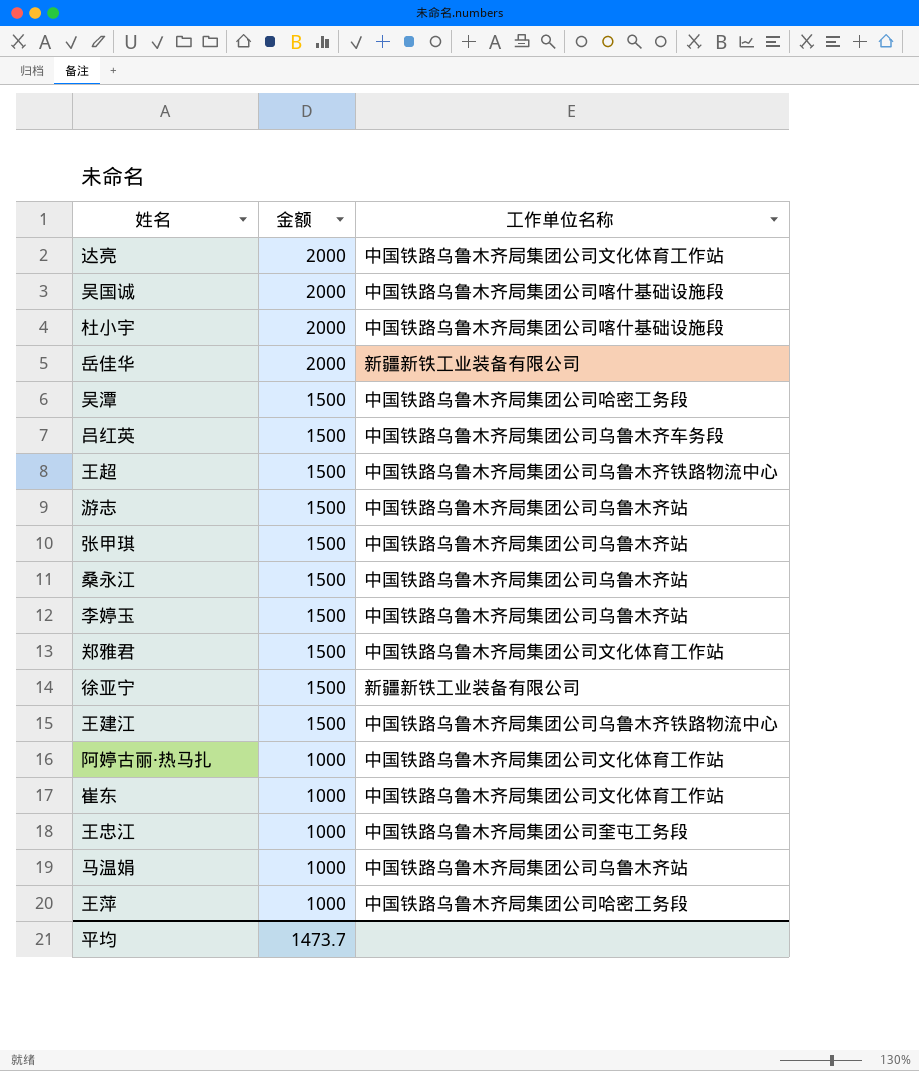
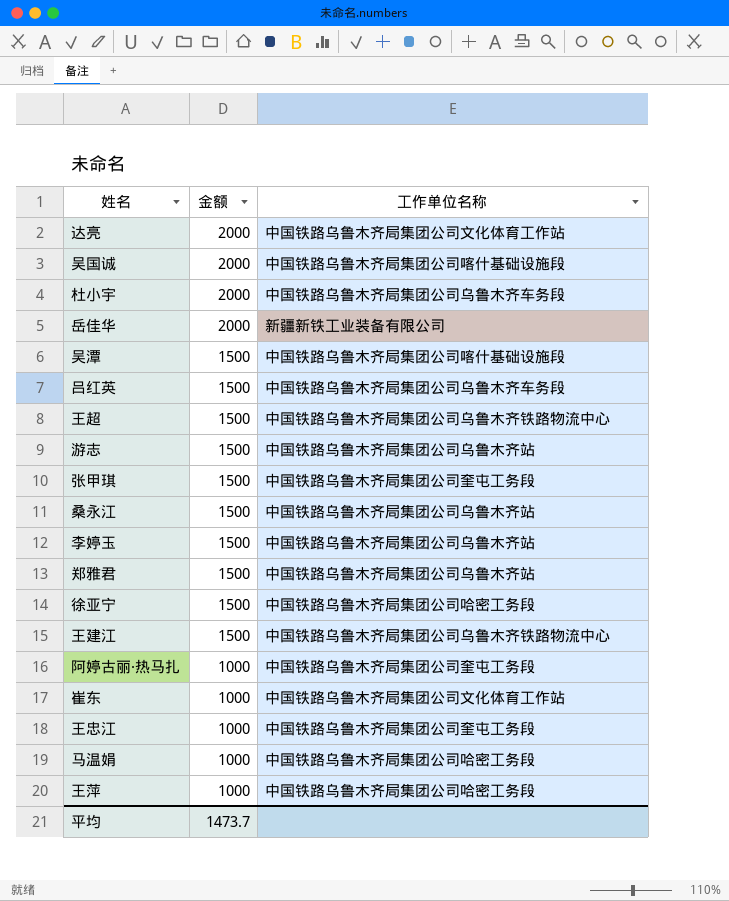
杜小宇 | 工作单位名称: 中国铁路乌鲁木齐局集团公司喀什基础设施段 -> 中国铁路乌鲁木齐局集团公司乌鲁木齐车务段
吴潭 | 工作单位名称: 中国铁路乌鲁木齐局集团公司哈密工务段 -> 中国铁路乌鲁木齐局集团公司喀什基础设施段
张甲琪 | 工作单位名称: 中国铁路乌鲁木齐局集团公司乌鲁木齐站 -> 中国铁路乌鲁木齐局集团公司奎屯工务段
郑雅君 | 工作单位名称: 中国铁路乌鲁木齐局集团公司文化体育工作站 -> 中国铁路乌鲁木齐局集团公司乌鲁木齐站
徐亚宁 | 工作单位名称: 新疆新铁工业装备有限公司 -> 中国铁路乌鲁木齐局集团公司哈密工务段
阿婷古丽·热马扎 | 工作单位名称: 中国铁路乌鲁木齐局集团公司文化体育工作站 -> 中国铁路乌鲁木齐局集团公司奎屯工务段
马温娟 | 工作单位名称: 中国铁路乌鲁木齐局集团公司乌鲁木齐站 -> 中国铁路乌鲁木齐局集团公司哈密工务段

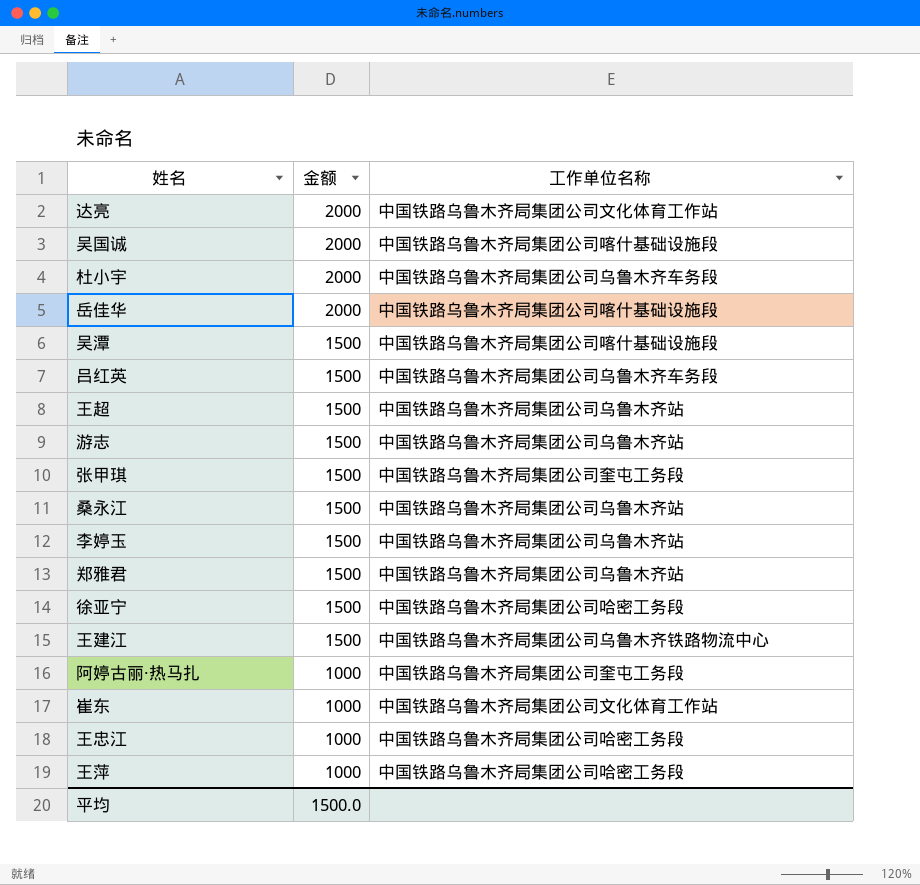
row 马温娟: 1000 | 中国铁路乌鲁木齐局集团公司哈密工务段 -> none
岳佳华 | 工作单位名称: 新疆新铁工业装备有限公司 -> 中国铁路乌鲁木齐局集团公司喀什基础设施段
王超 | 工作单位名称: 中国铁路乌鲁木齐局集团公司乌鲁木齐铁路物流中心 -> 中国铁路乌鲁木齐局集团公司乌鲁木齐站
王忠江 | 工作单位名称: 中国铁路乌鲁木齐局集团公司奎屯工务段 -> 中国铁路乌鲁木齐局集团公司哈密工务段
平均 | 金额: 1473.7 -> 1500.0

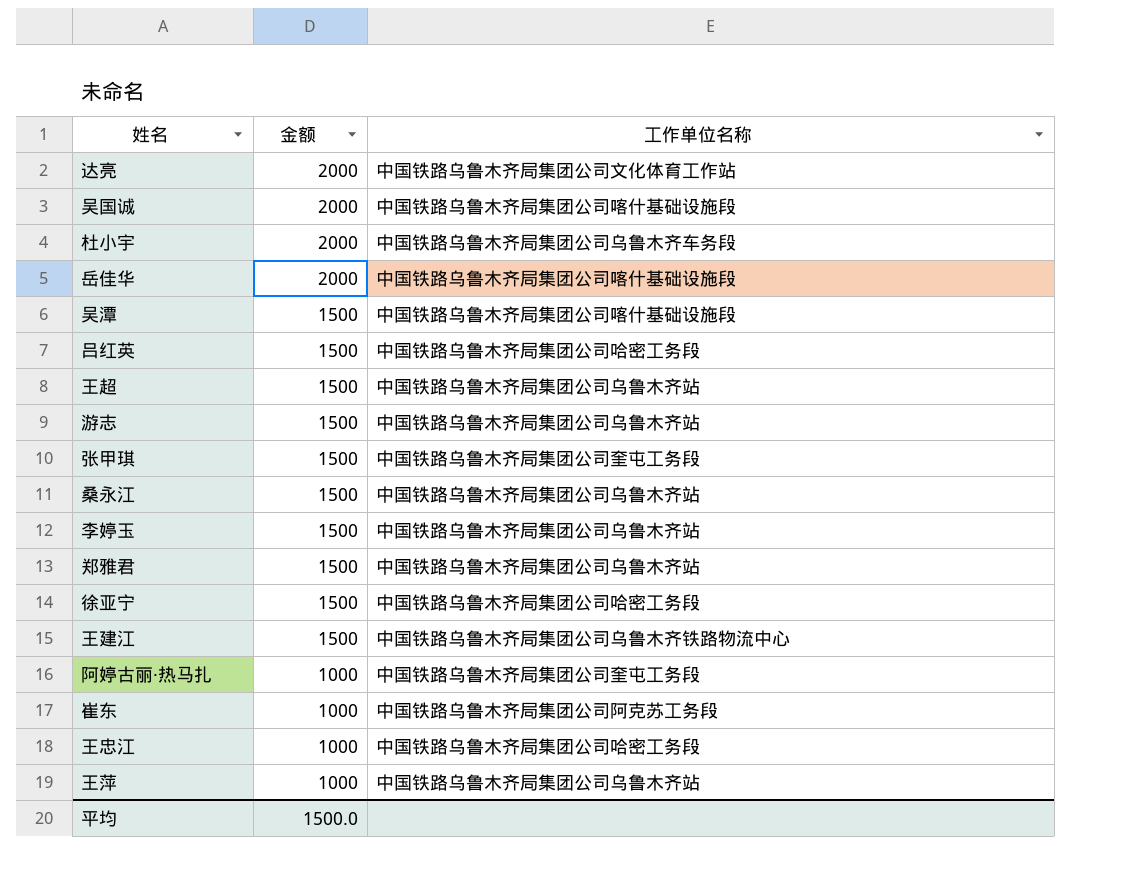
吕红英 | 工作单位名称: 中国铁路乌鲁木齐局集团公司乌鲁木齐车务段 -> 中国铁路乌鲁木齐局集团公司哈密工务段
崔东 | 工作单位名称: 中国铁路乌鲁木齐局集团公司文化体育工作站 -> 中国铁路乌鲁木齐局集团公司阿克苏工务段
王萍 | 工作单位名称: 中国铁路乌鲁木齐局集团公司哈密工务段 -> 中国铁路乌鲁木齐局集团公司乌鲁木齐站

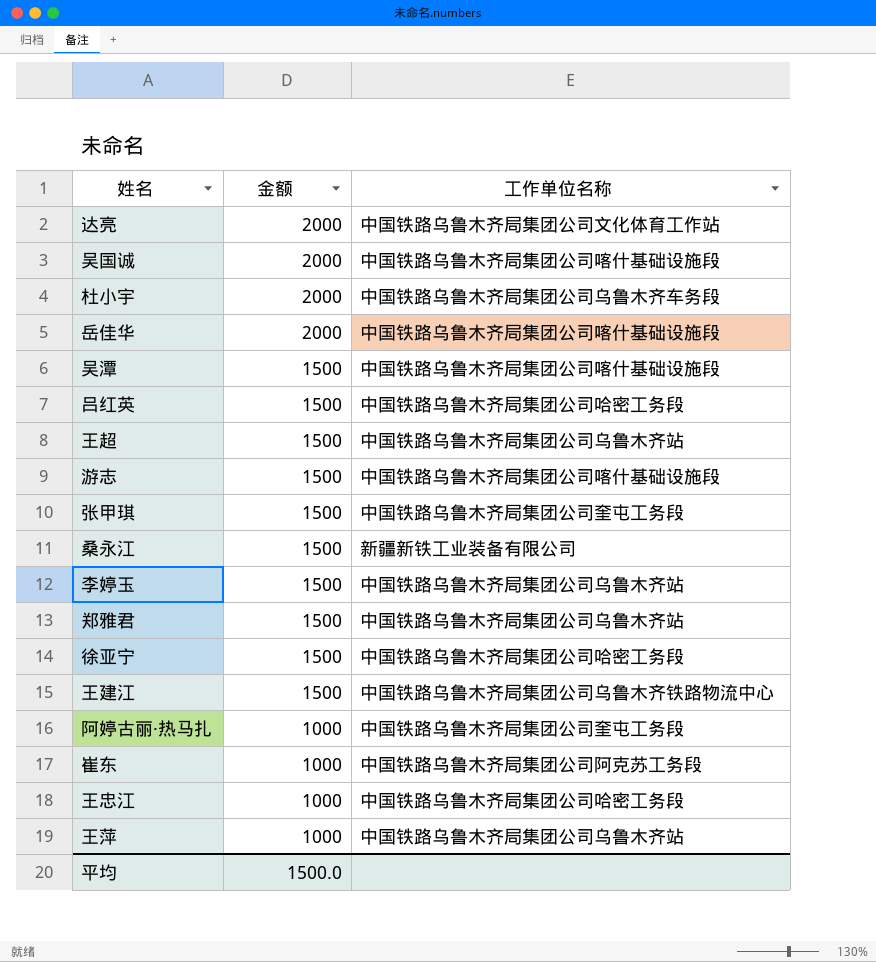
游志 | 工作单位名称: 中国铁路乌鲁木齐局集团公司乌鲁木齐站 -> 中国铁路乌鲁木齐局集团公司喀什基础设施段
桑永江 | 工作单位名称: 中国铁路乌鲁木齐局集团公司乌鲁木齐站 -> 新疆新铁工业装备有限公司

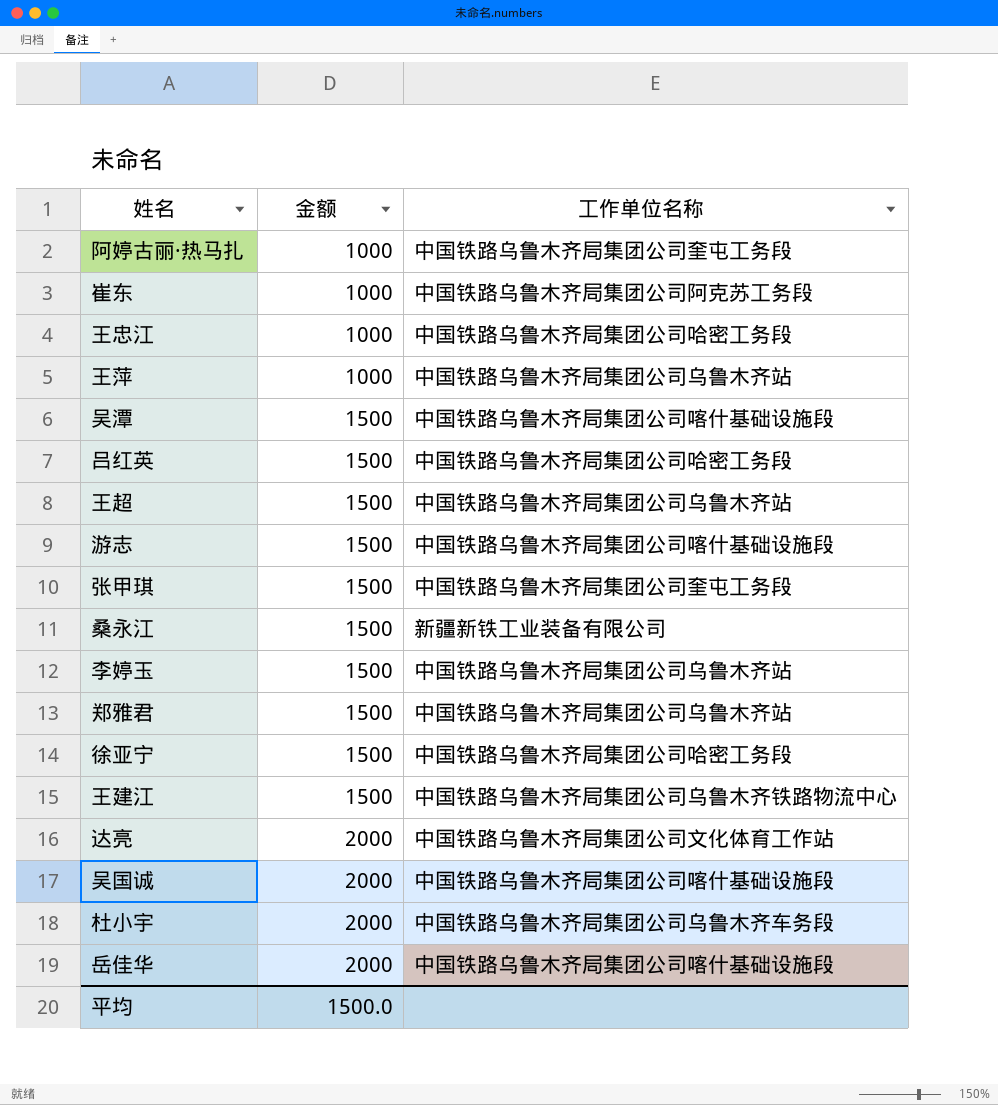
row order: 金额 descending -> 金额 ascending

